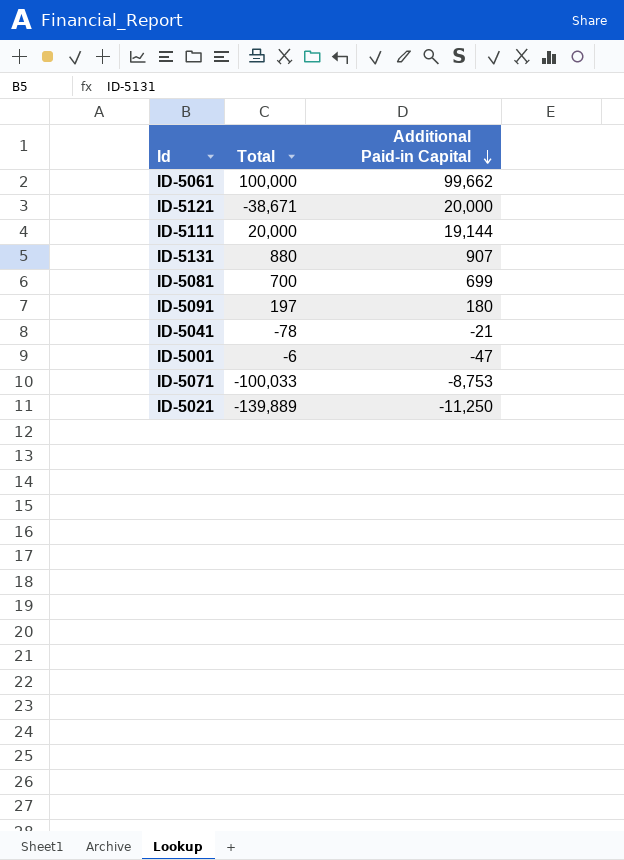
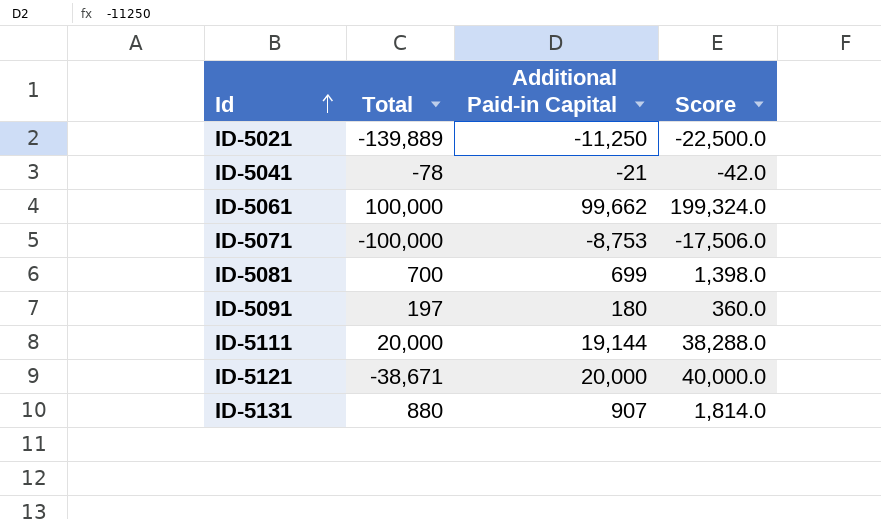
row order: Additional Paid-in Capital descending -> Id ascending
column Score | formula: none -> [Additional Paid-in Capital] * 2
row ID-5001: -6 | -47 -> none
ID-5071 | Total: -100,033 -> -100,000

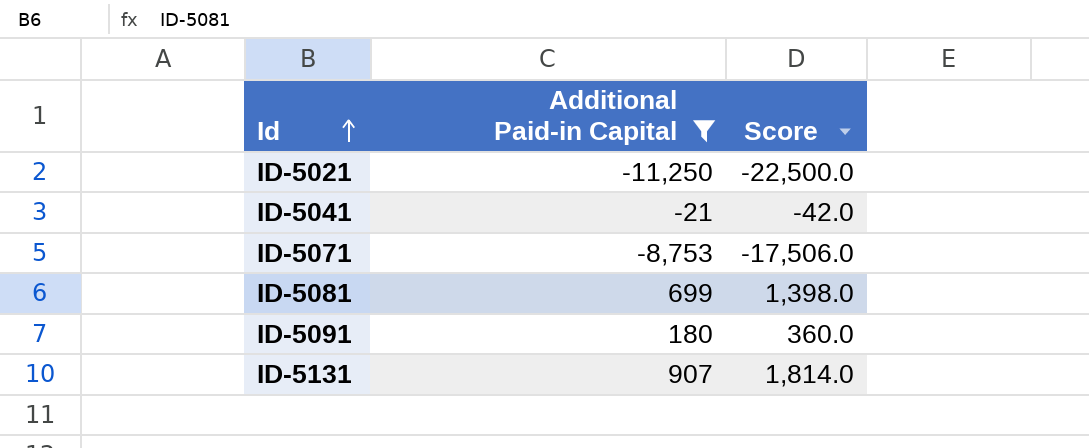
filter: none -> Additional Paid-in Capital <= 907
column Total | position: 2 -> none

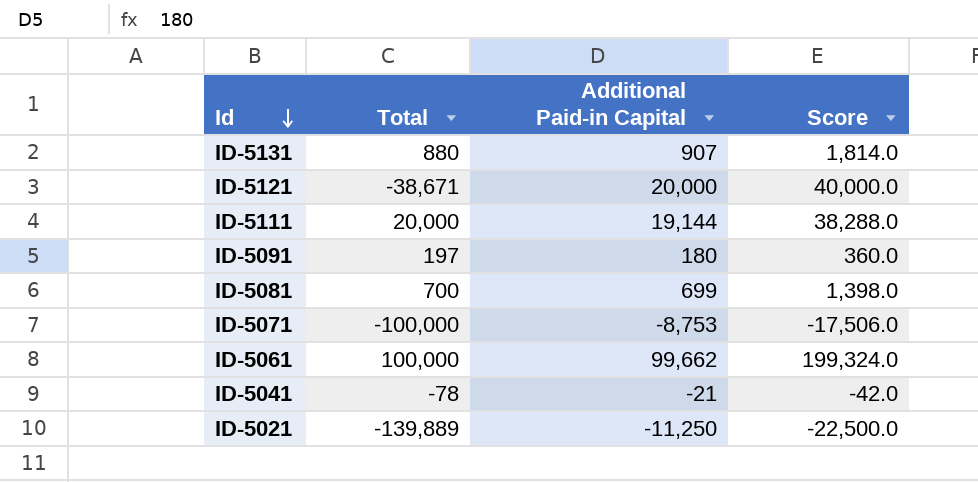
filter: Additional Paid-in Capital <= 907 -> none
row order: Id ascending -> Id descending
column Total | position: none -> 2

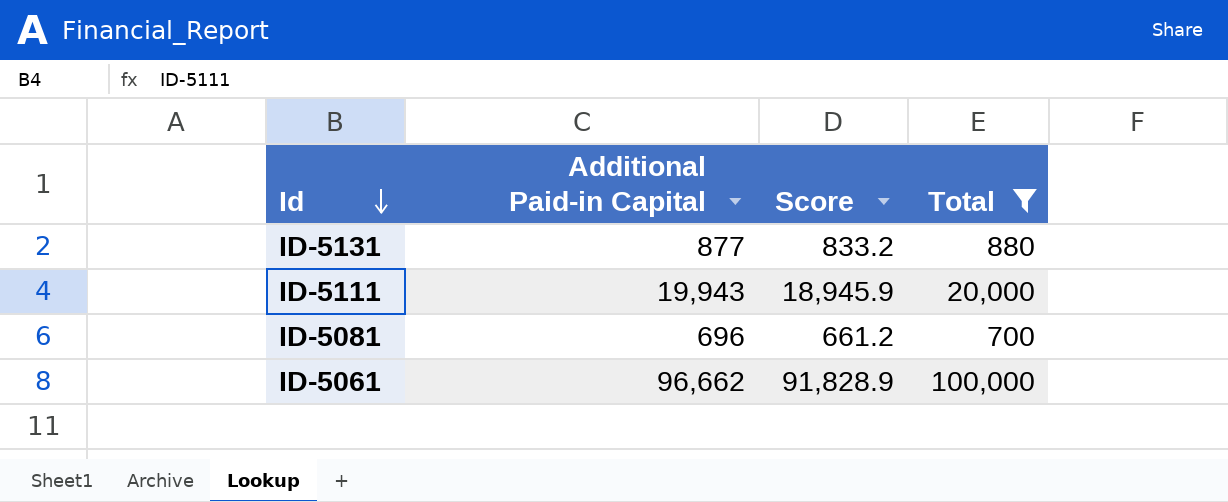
filter: none -> Total >= 700
column Score | formula: [Additional Paid-in Capital] * 2 -> [Additional Paid-in Capital] * 0.95
column Total | position: 2 -> 4
ID-5131 | Additional Paid-in Capital: 907 -> 877
ID-5111 | Additional Paid-in Capital: 19,144 -> 19,943
ID-5081 | Additional Paid-in Capital: 699 -> 696
ID-5061 | Additional Paid-in Capital: 99,662 -> 96,662

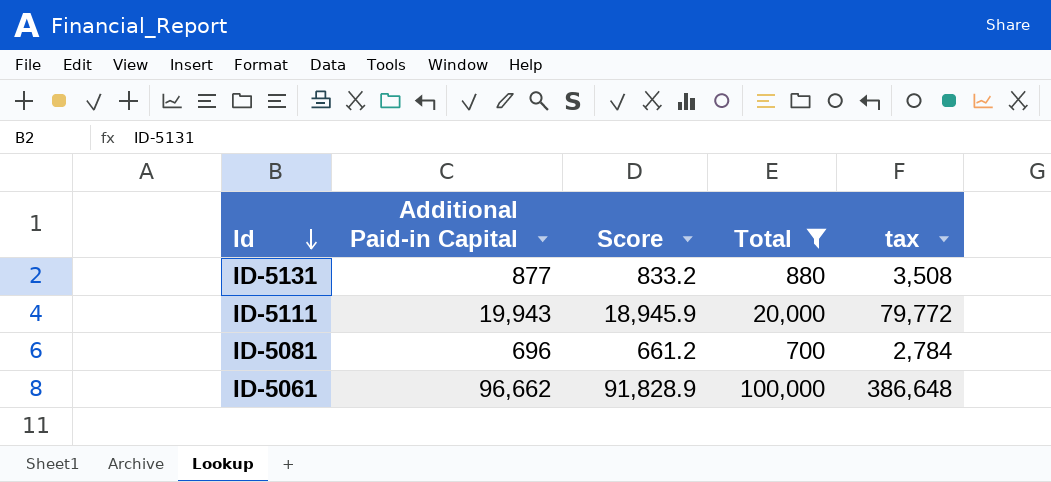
column tax | formula: none -> [Additional Paid-in Capital] * 4

